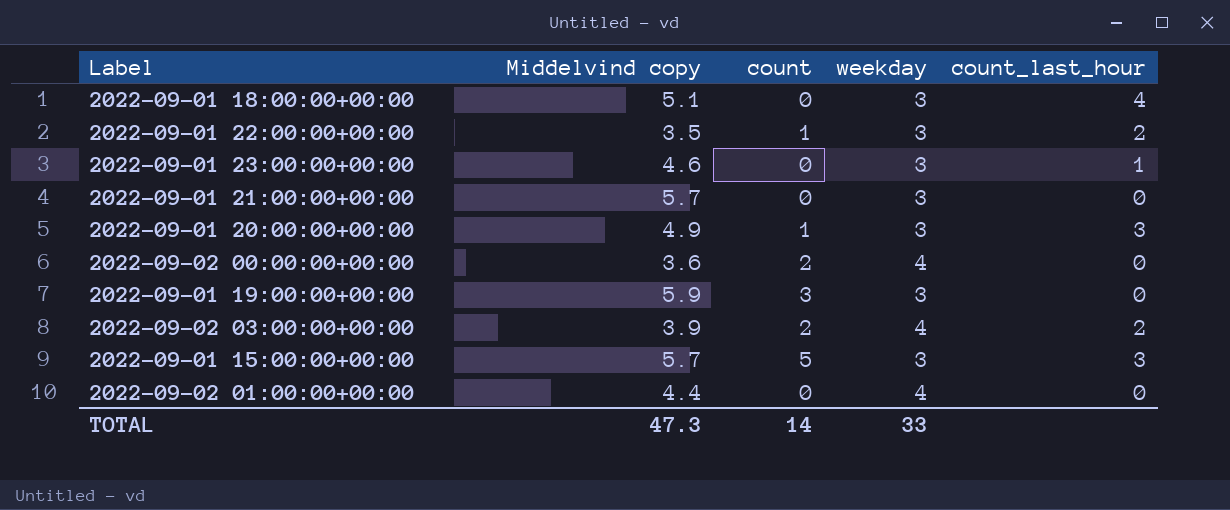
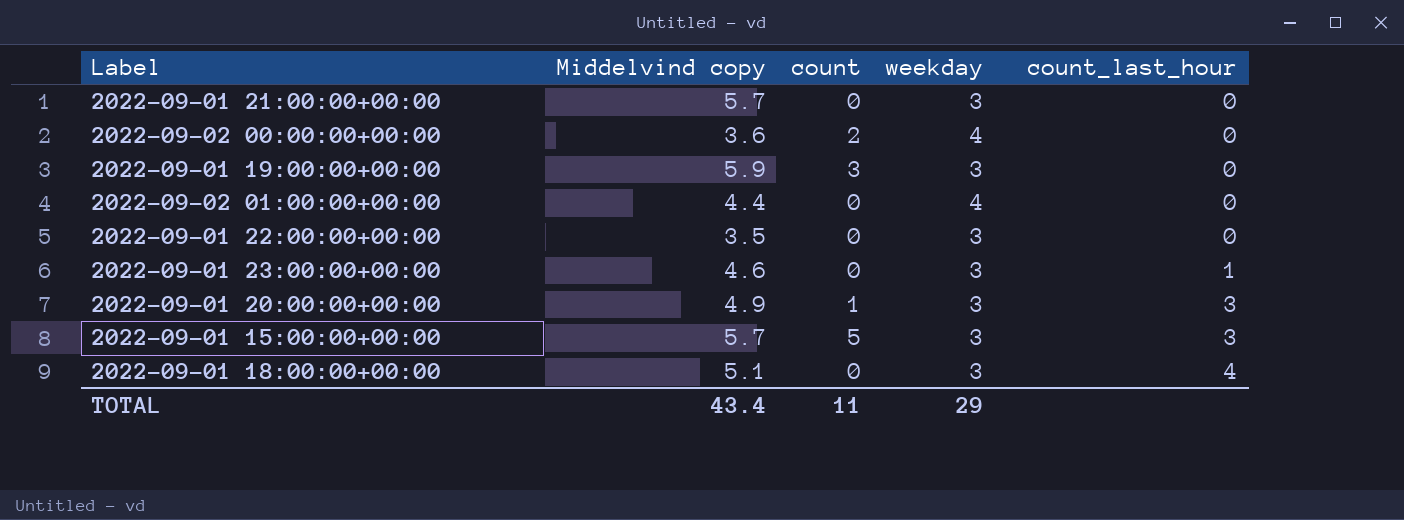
row order: none -> count_last_hour ascending
row 2022-09-02 03:00:00+00:00: 3.9 | 2 | 4 | 2 -> none
2022-09-01 22:00:00+00:00 | count: 1 -> 0
2022-09-01 22:00:00+00:00 | count_last_hour: 2 -> 0
TOTAL | Middelvind copy: 47.3 -> 43.4
TOTAL | count: 14 -> 11
TOTAL | weekday: 33 -> 29

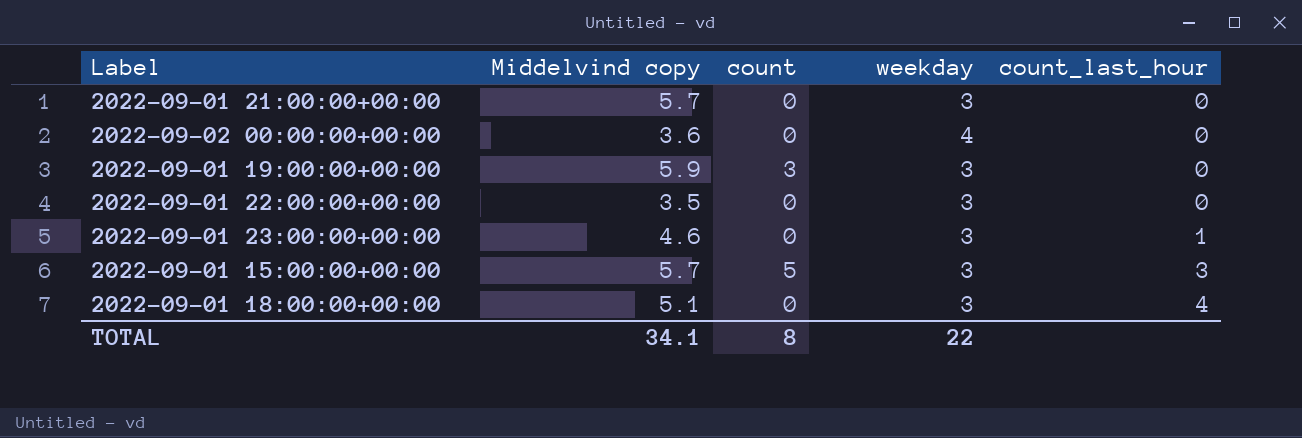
row 2022-09-02 01:00:00+00:00: 4.4 | 0 | 4 | 0 -> none
row 2022-09-01 20:00:00+00:00: 4.9 | 1 | 3 | 3 -> none
2022-09-02 00:00:00+00:00 | count: 2 -> 0
TOTAL | Middelvind copy: 43.4 -> 34.1
TOTAL | count: 11 -> 8
TOTAL | weekday: 29 -> 22

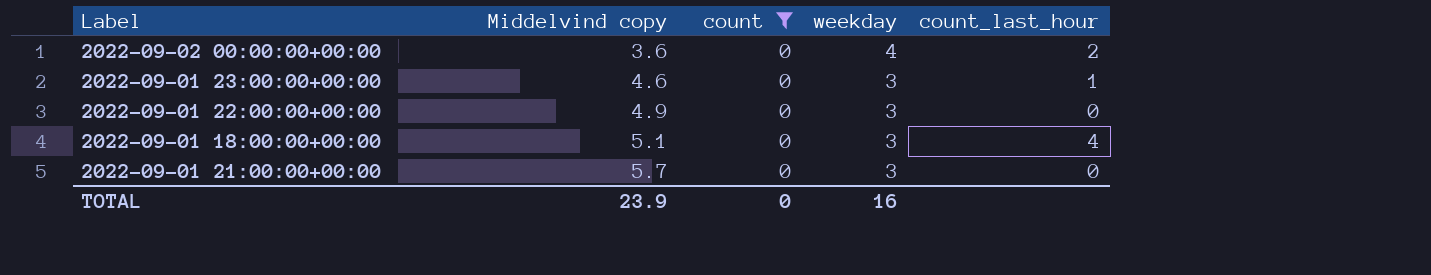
filter: none -> count = 0
row order: count_last_hour ascending -> Middelvind copy ascending
2022-09-02 00:00:00+00:00 | count_last_hour: 0 -> 2
2022-09-01 22:00:00+00:00 | Middelvind copy: 3.5 -> 4.9
TOTAL | Middelvind copy: 34.1 -> 23.9
TOTAL | count: 8 -> 0
TOTAL | weekday: 22 -> 16

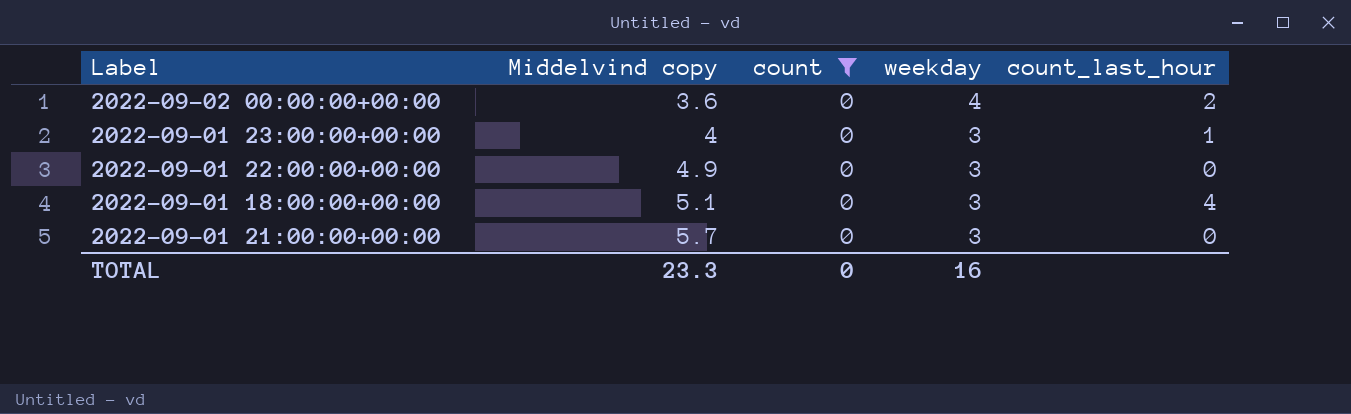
2022-09-01 23:00:00+00:00 | Middelvind copy: 4.6 -> 4
TOTAL | Middelvind copy: 23.9 -> 23.3

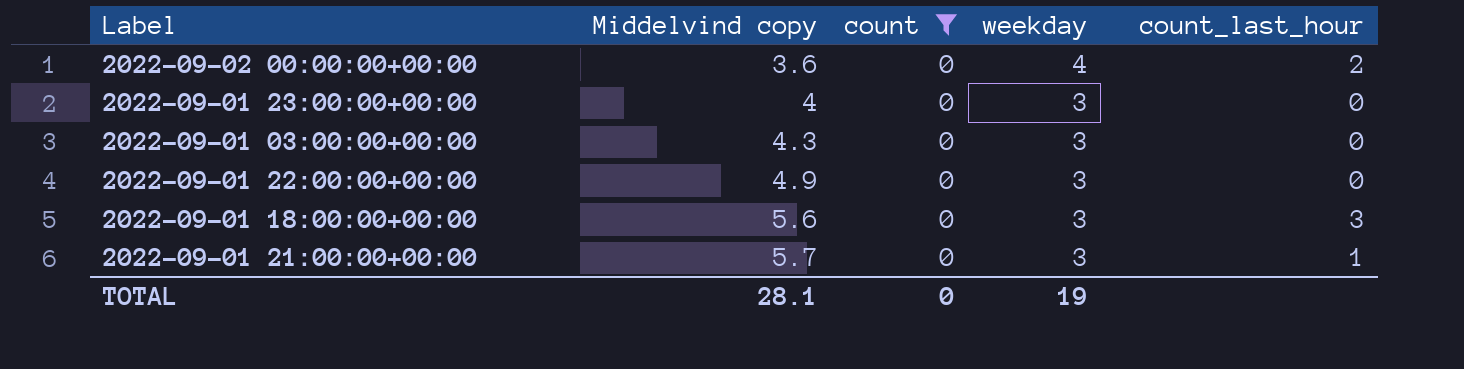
2022-09-01 23:00:00+00:00 | count_last_hour: 1 -> 0
row 2022-09-01 03:00:00+00:00: none -> 4.3 | 0 | 3 | 0
2022-09-01 18:00:00+00:00 | Middelvind copy: 5.1 -> 5.6
2022-09-01 18:00:00+00:00 | count_last_hour: 4 -> 3
2022-09-01 21:00:00+00:00 | count_last_hour: 0 -> 1
TOTAL | Middelvind copy: 23.3 -> 28.1
TOTAL | weekday: 16 -> 19

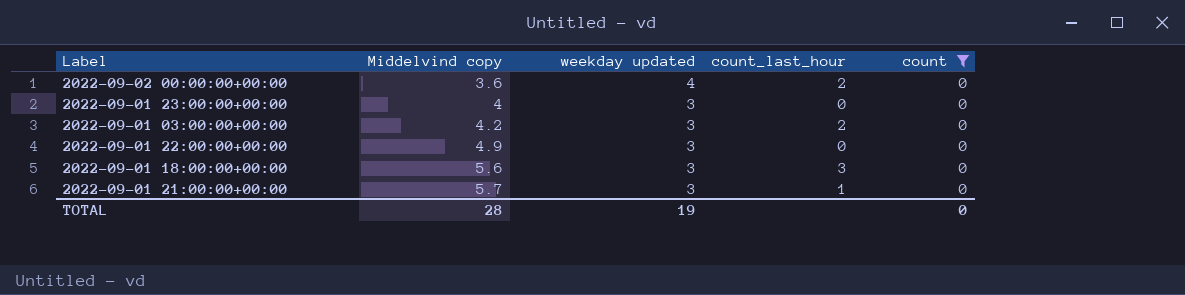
column name: weekday -> weekday updated
column count | position: 3 -> 5
2022-09-01 03:00:00+00:00 | Middelvind copy: 4.3 -> 4.2
2022-09-01 03:00:00+00:00 | count_last_hour: 0 -> 2
TOTAL | Middelvind copy: 28.1 -> 28

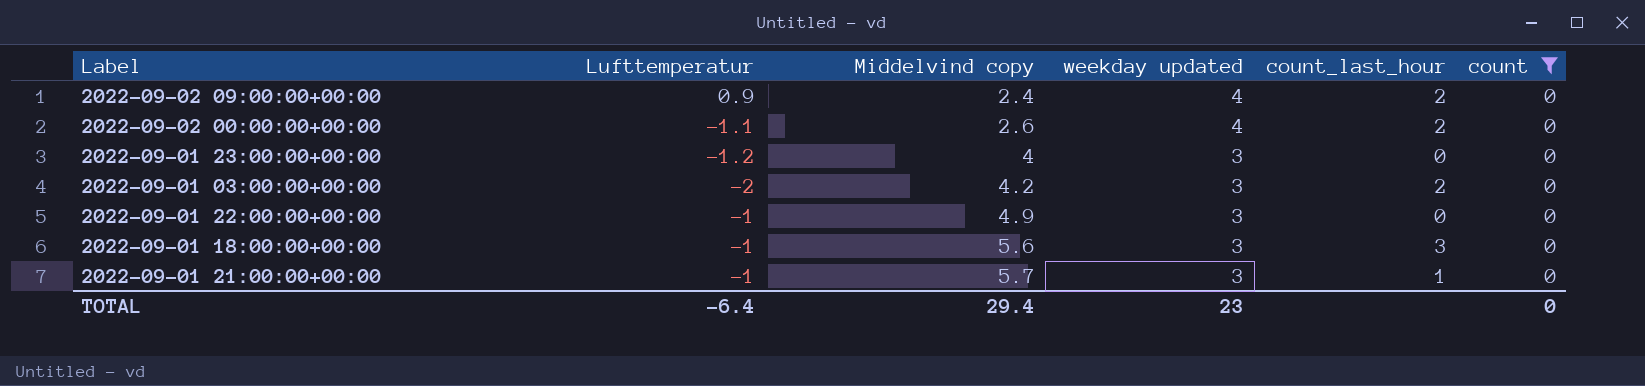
column Lufttemperatur | position: none -> 2
row 2022-09-02 09:00:00+00:00: none -> 0.9 | 2.4 | 4 | 2 | 0
2022-09-02 00:00:00+00:00 | Middelvind copy: 3.6 -> 2.6
TOTAL | Middelvind copy: 28 -> 29.4
TOTAL | weekday updated: 19 -> 23

